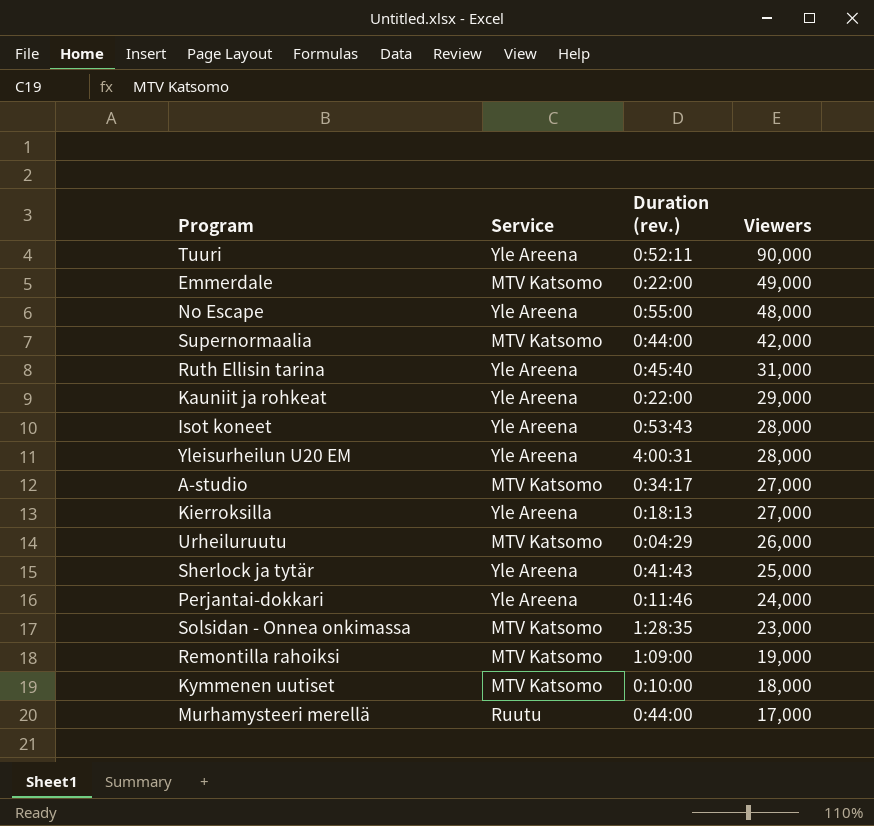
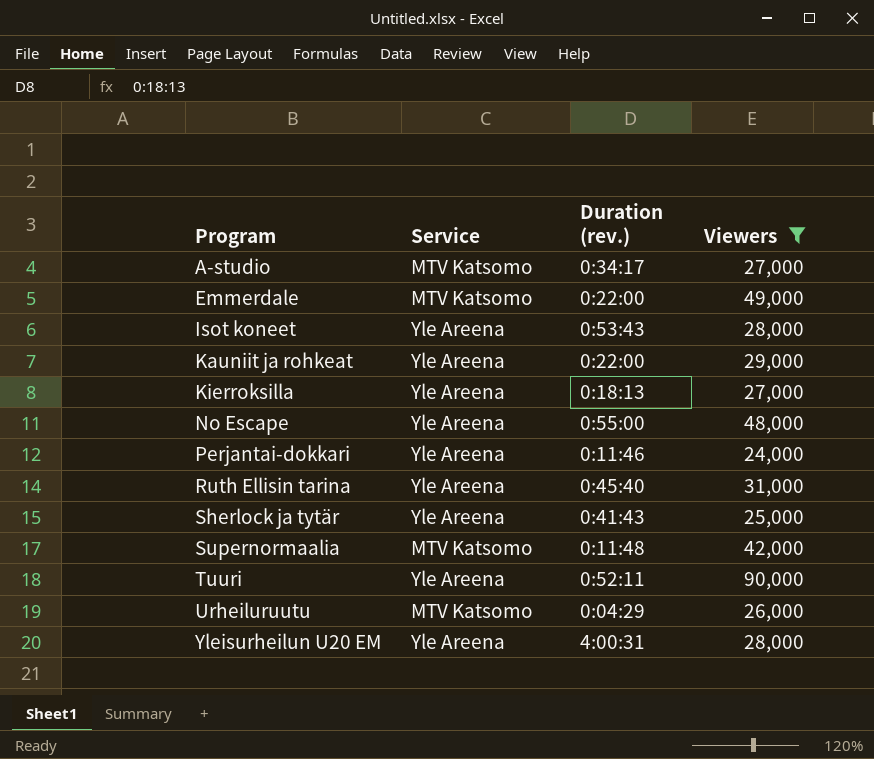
filter: none -> Viewers >= 24,000
row order: Viewers descending -> Program ascending
Supernormaalia | Duration (rev.): 0:44:00 -> 0:11:48

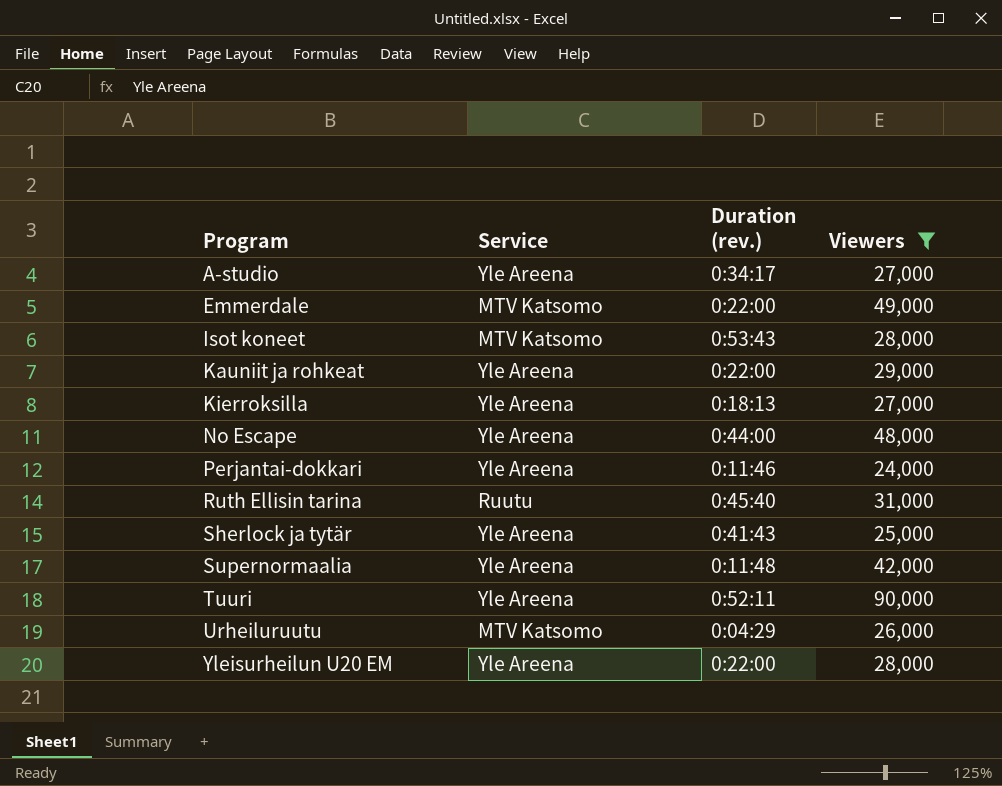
A-studio | Service: MTV Katsomo -> Yle Areena
Isot koneet | Service: Yle Areena -> MTV Katsomo
No Escape | Duration (rev.): 0:55:00 -> 0:44:00
Ruth Ellisin tarina | Service: Yle Areena -> Ruutu
Supernormaalia | Service: MTV Katsomo -> Yle Areena
Yleisurheilun U20 EM | Duration (rev.): 4:00:31 -> 0:22:00

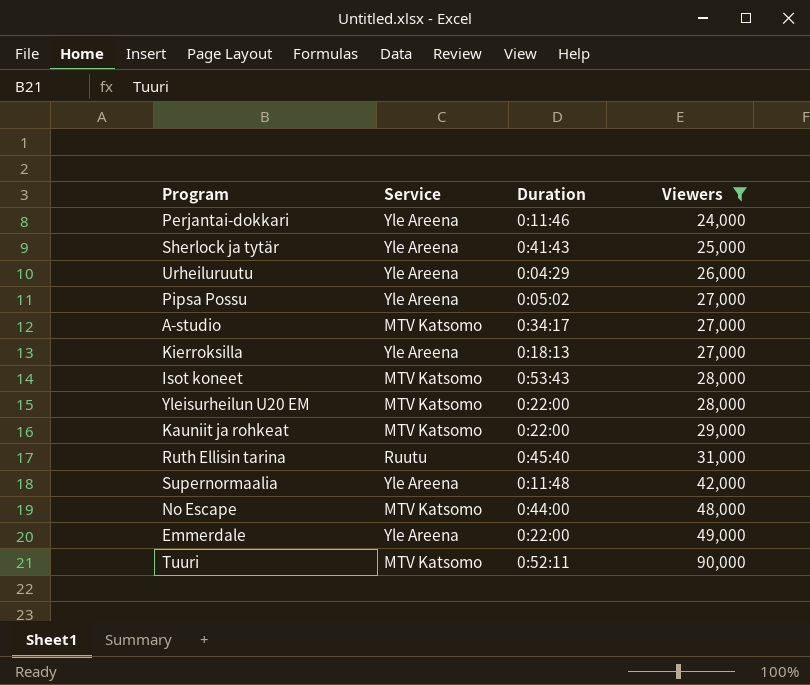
row order: Program ascending -> Viewers ascending
column name: Duration (rev.) -> Duration
Urheiluruutu | Service: MTV Katsomo -> Yle Areena
row Pipsa Possu: none -> Yle Areena | 0:05:02 | 27,000
A-studio | Service: Yle Areena -> MTV Katsomo
Yleisurheilun U20 EM | Service: Yle Areena -> MTV Katsomo
Kauniit ja rohkeat | Service: Yle Areena -> MTV Katsomo
No Escape | Service: Yle Areena -> MTV Katsomo
Emmerdale | Service: MTV Katsomo -> Yle Areena
Tuuri | Service: Yle Areena -> MTV Katsomo

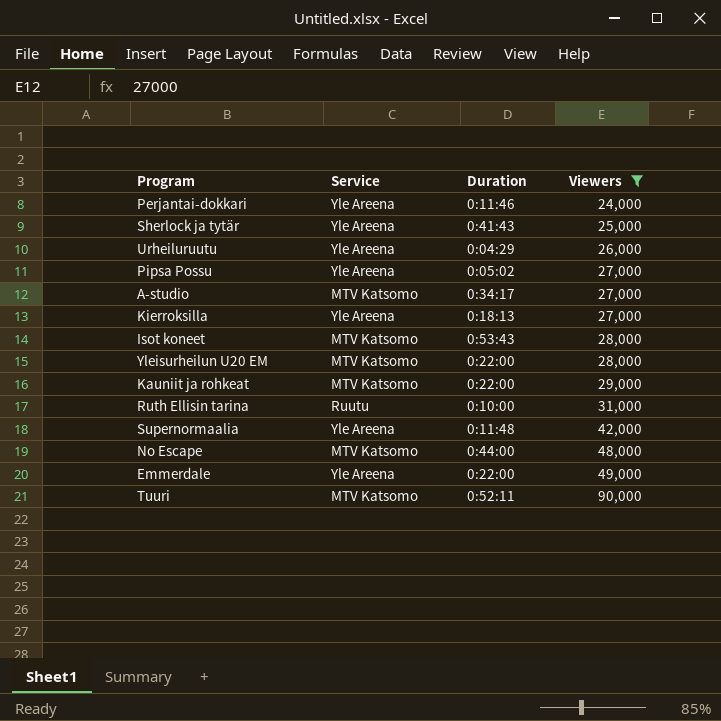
Ruth Ellisin tarina | Duration: 0:45:40 -> 0:10:00

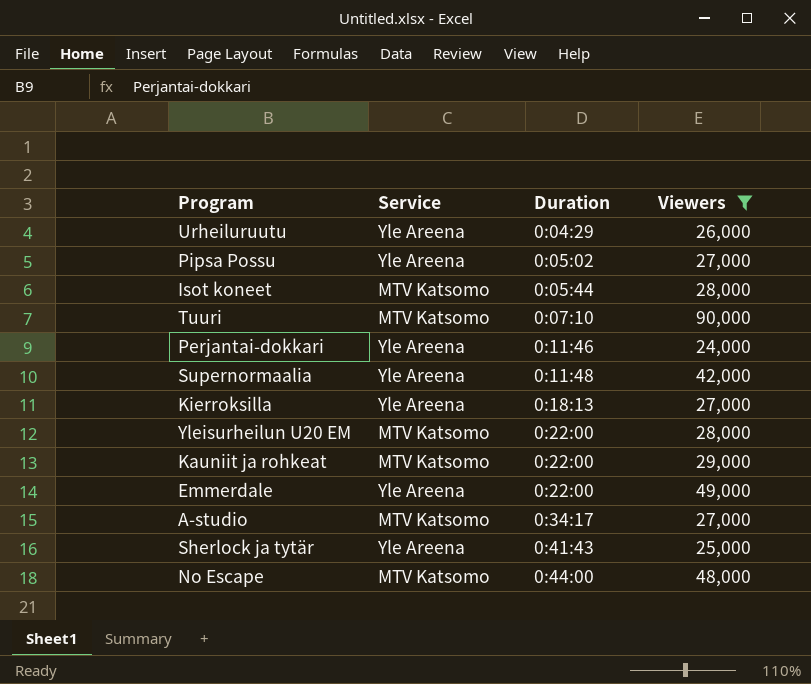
row order: Viewers ascending -> Duration ascending
row Ruth Ellisin tarina: Ruutu | 0:10:00 | 31,000 -> none
Isot koneet | Duration: 0:53:43 -> 0:05:44
Tuuri | Duration: 0:52:11 -> 0:07:10

